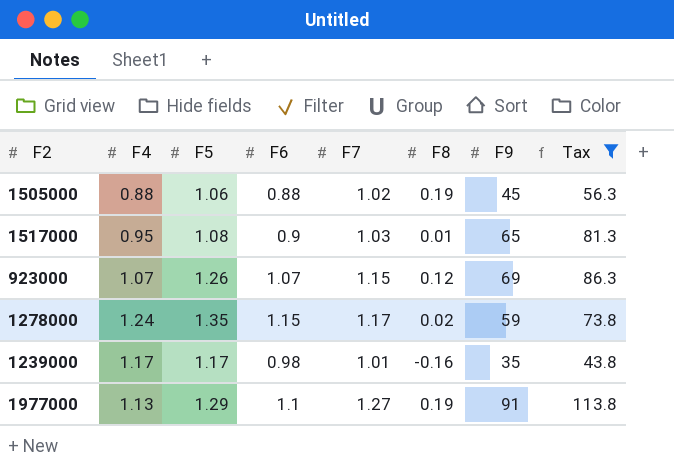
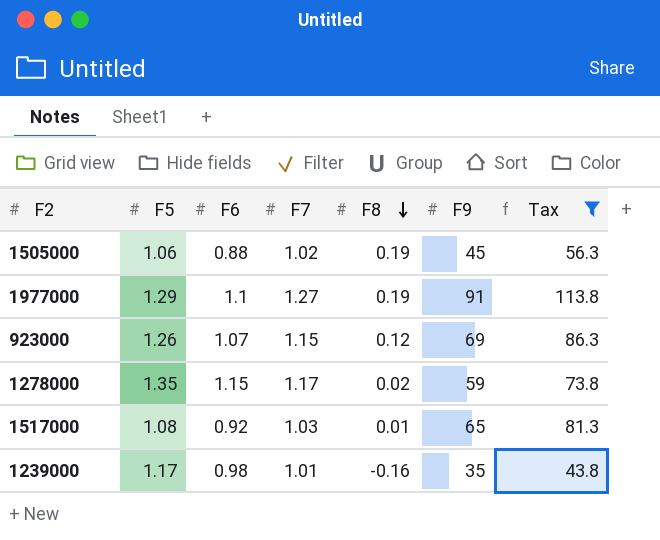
row order: none -> F8 descending
column F4 | position: 2 -> none
1517000 | F6: 0.9 -> 0.92

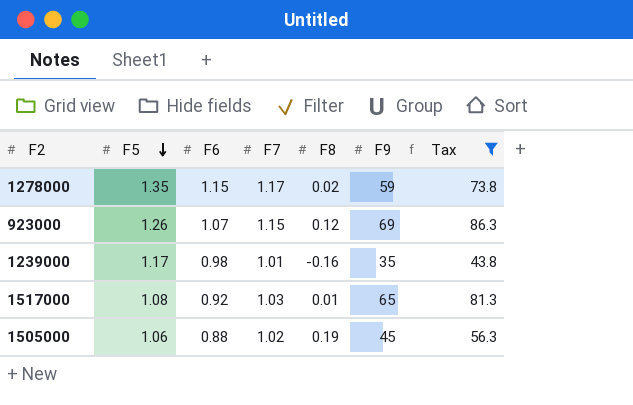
row order: F8 descending -> F5 descending
row 1977000: 1.29 | 1.1 | 1.27 | 0.19 | 91 | 113.8 -> none

